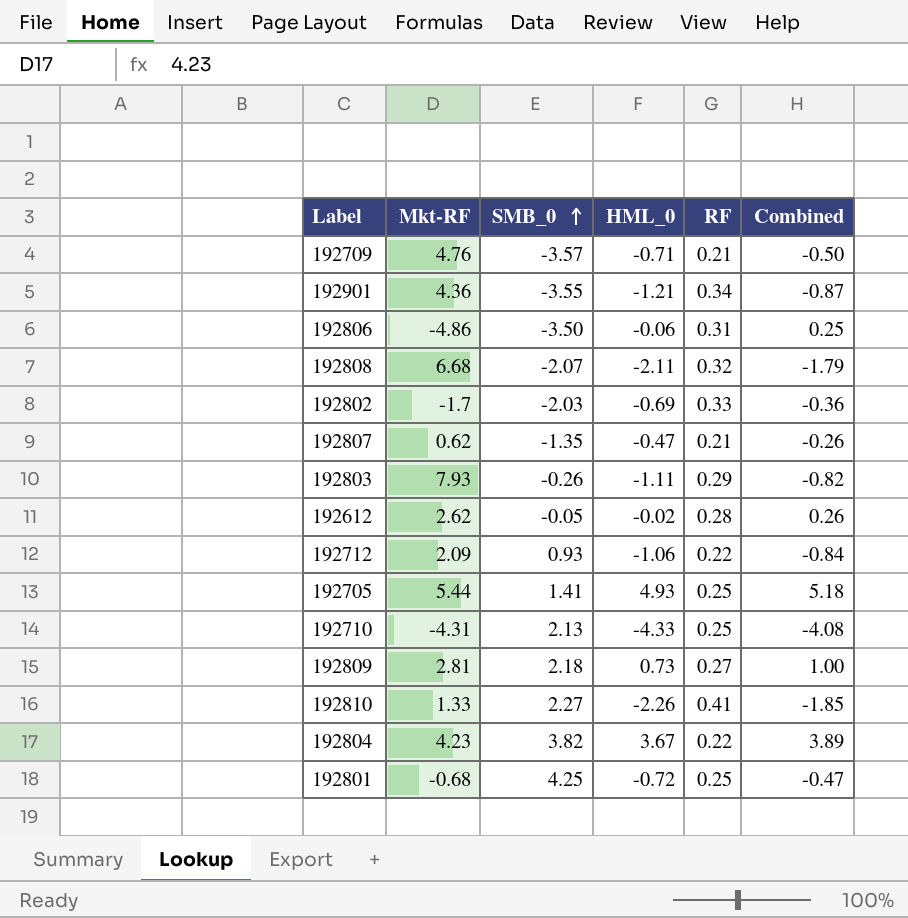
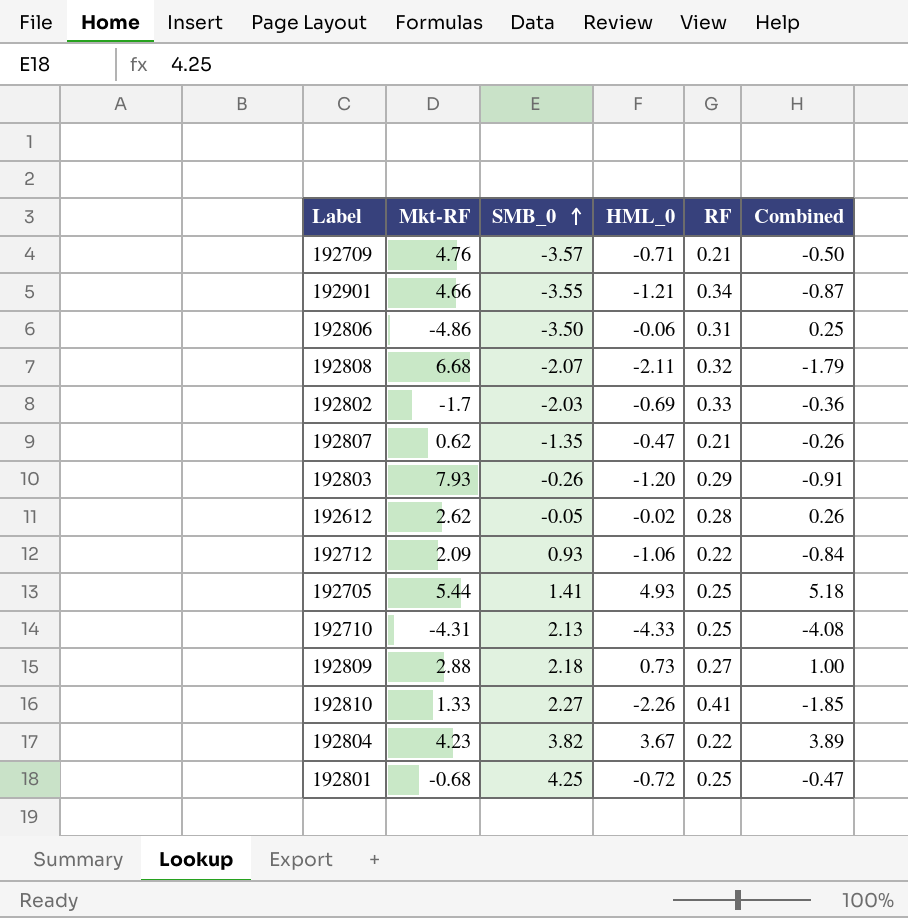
192901 | Mkt-RF: 4.36 -> 4.66
192803 | HML_0: -1.11 -> -1.20
192803 | Combined: -0.82 -> -0.91
192809 | Mkt-RF: 2.81 -> 2.88

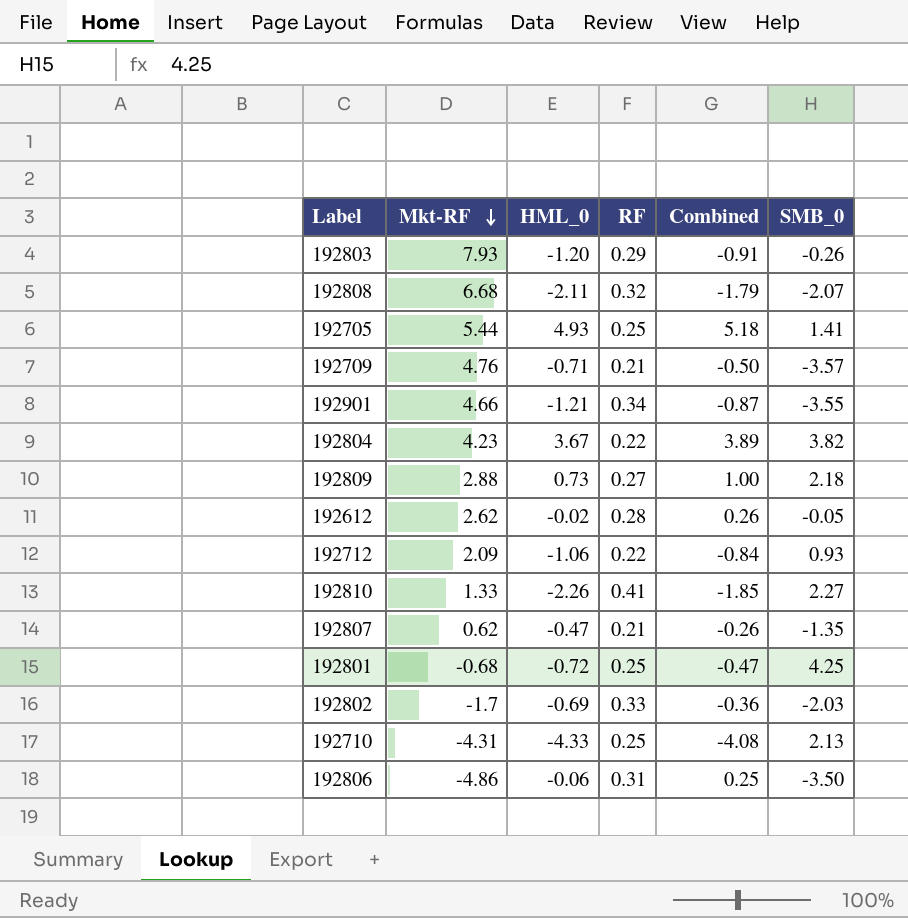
row order: SMB_0 ascending -> Mkt-RF descending
column SMB_0 | position: 3 -> 6

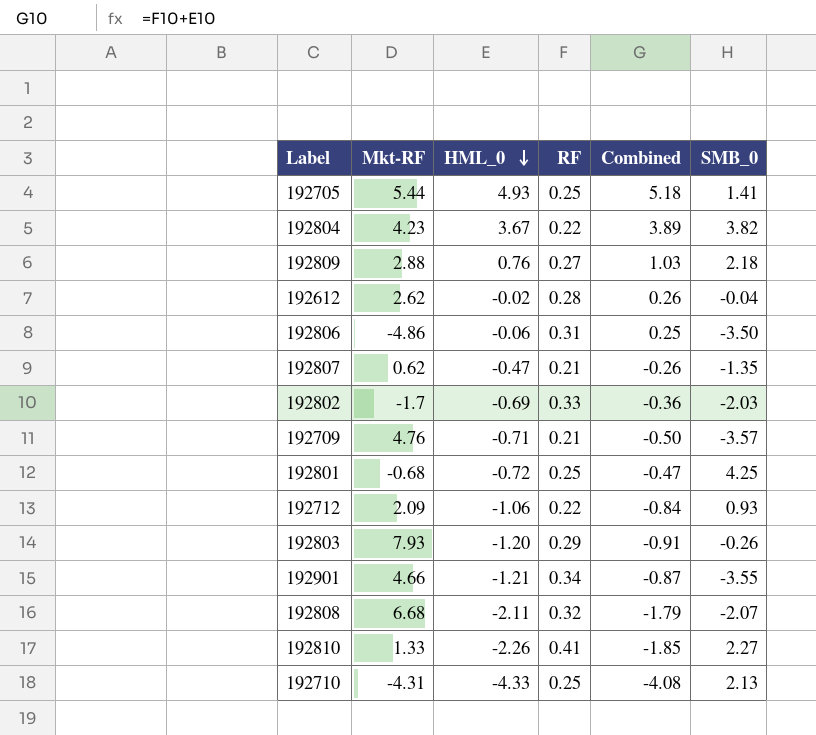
row order: Mkt-RF descending -> HML_0 descending
192809 | HML_0: 0.73 -> 0.76
192809 | Combined: 1.00 -> 1.03
192612 | SMB_0: -0.05 -> -0.04

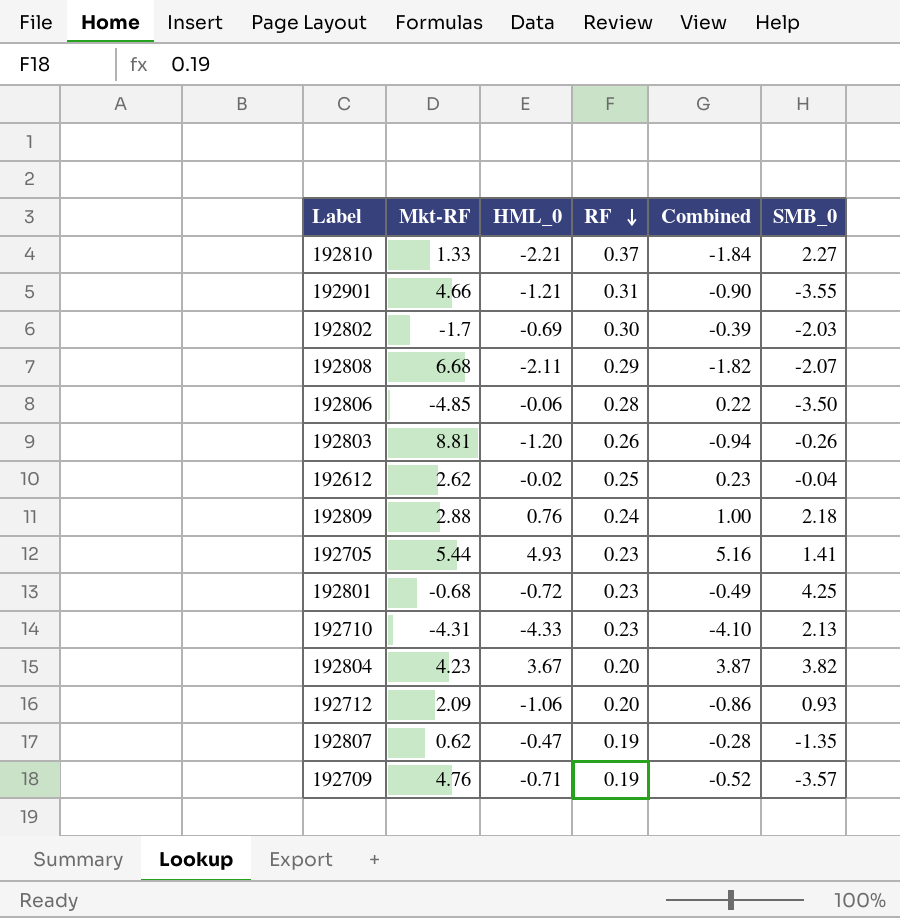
row order: HML_0 descending -> RF descending
192810 | HML_0: -2.26 -> -2.21
192810 | RF: 0.41 -> 0.37
192810 | Combined: -1.85 -> -1.84
192901 | RF: 0.34 -> 0.31
192901 | Combined: -0.87 -> -0.90
192802 | RF: 0.33 -> 0.30
192802 | Combined: -0.36 -> -0.39
192808 | RF: 0.32 -> 0.29
192808 | Combined: -1.79 -> -1.82
192806 | Mkt-RF: -4.86 -> -4.85
192806 | RF: 0.31 -> 0.28
192806 | Combined: 0.25 -> 0.22
192803 | Mkt-RF: 7.93 -> 8.81
192803 | RF: 0.29 -> 0.26
192803 | Combined: -0.91 -> -0.94
192612 | RF: 0.28 -> 0.25
192612 | Combined: 0.26 -> 0.23
192809 | RF: 0.27 -> 0.24
192809 | Combined: 1.03 -> 1.00
192705 | RF: 0.25 -> 0.23
192705 | Combined: 5.18 -> 5.16
192801 | RF: 0.25 -> 0.23
192801 | Combined: -0.47 -> -0.49
192710 | RF: 0.25 -> 0.23
192710 | Combined: -4.08 -> -4.10
192804 | RF: 0.22 -> 0.20
192804 | Combined: 3.89 -> 3.87
192712 | RF: 0.22 -> 0.20
192712 | Combined: -0.84 -> -0.86
192807 | RF: 0.21 -> 0.19
192807 | Combined: -0.26 -> -0.28
192709 | RF: 0.21 -> 0.19
192709 | Combined: -0.50 -> -0.52

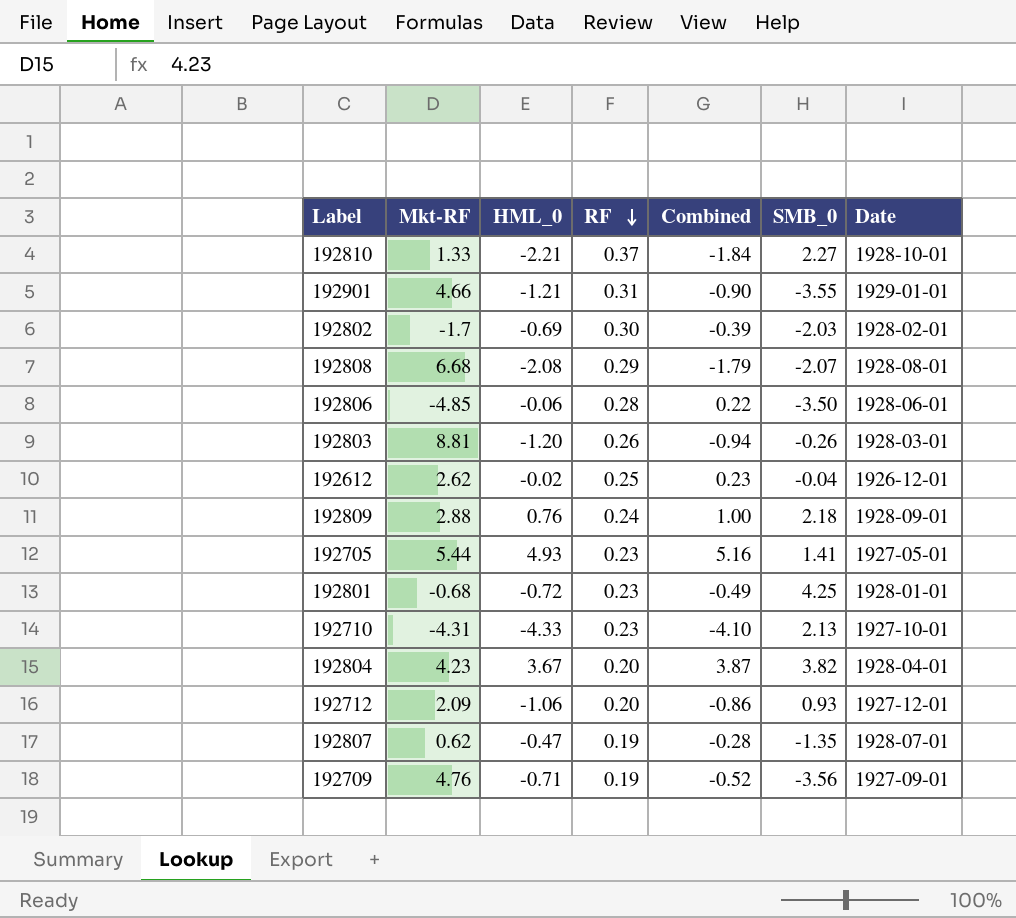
column Date | position: none -> 7
192808 | HML_0: -2.11 -> -2.08
192808 | Combined: -1.82 -> -1.79
192709 | SMB_0: -3.57 -> -3.56

